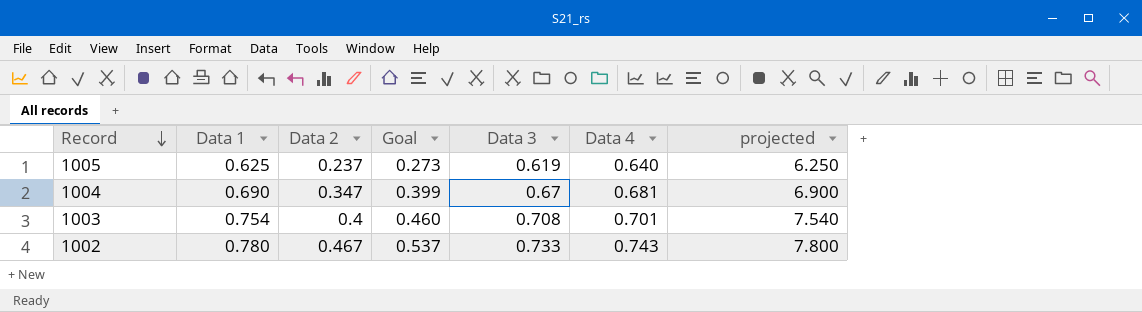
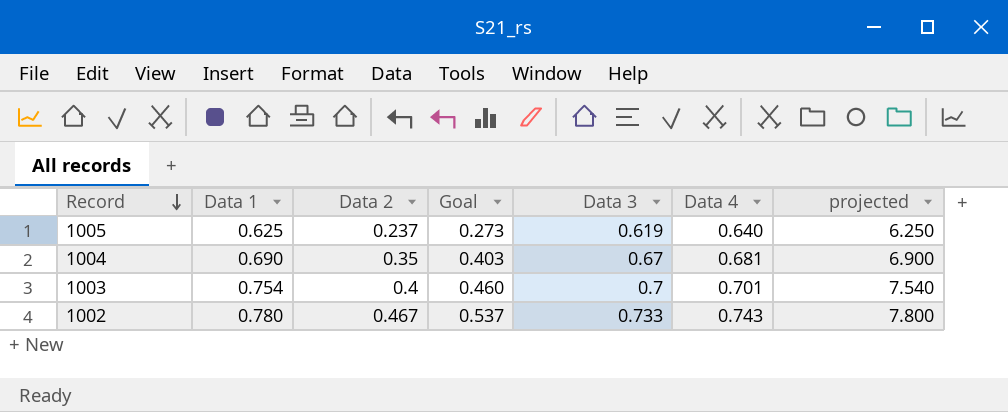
1004 | Data 2: 0.347 -> 0.35
1004 | Goal: 0.399 -> 0.403
1003 | Data 3: 0.708 -> 0.7

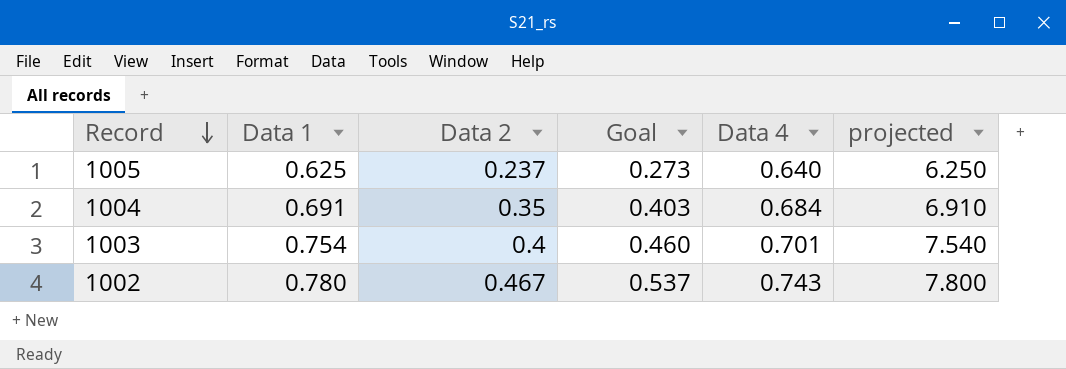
column Data 3 | position: 5 -> none
1004 | Data 1: 0.690 -> 0.691
1004 | Data 4: 0.681 -> 0.684
1004 | projected: 6.900 -> 6.910

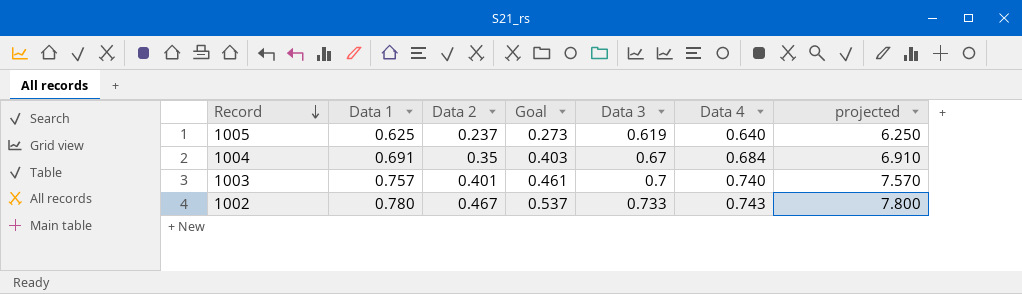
column Data 3 | position: none -> 5
1003 | Data 1: 0.754 -> 0.757
1003 | Data 2: 0.4 -> 0.401
1003 | Goal: 0.460 -> 0.461
1003 | Data 4: 0.701 -> 0.740
1003 | projected: 7.540 -> 7.570

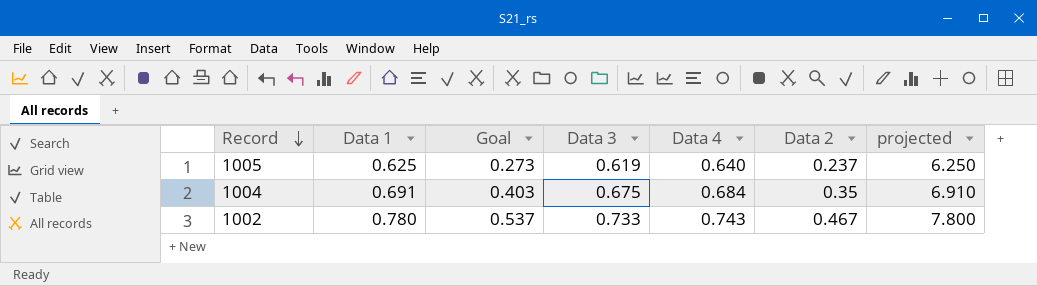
column Data 2 | position: 3 -> 6
row 1003: 0.757 | 0.401 | 0.461 | 0.7 | 0.740 | 7.570 -> none
1004 | Data 3: 0.67 -> 0.675

